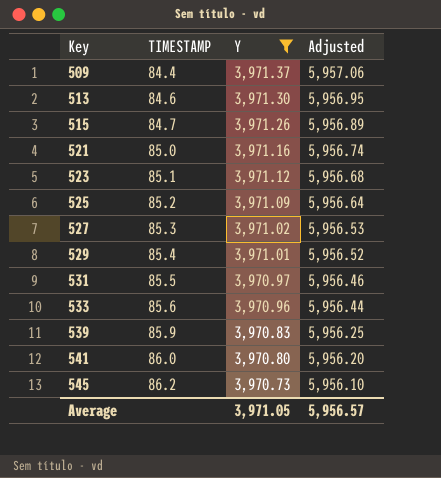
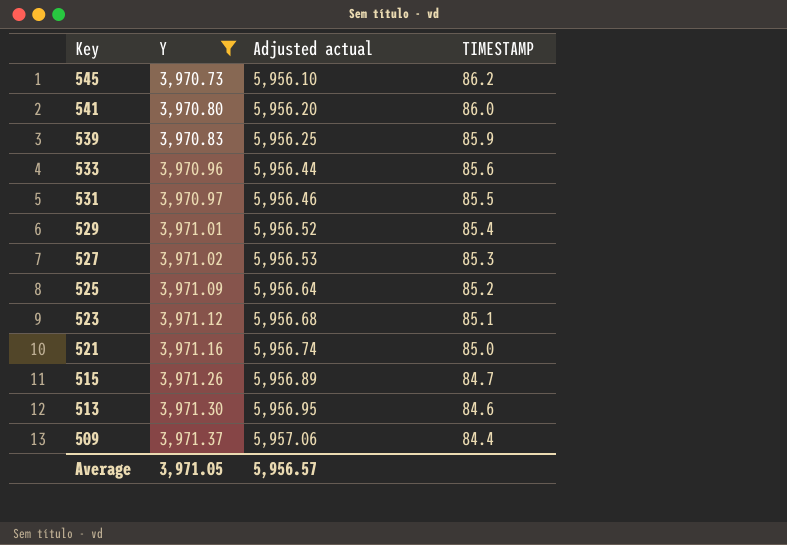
row order: Key ascending -> Key descending
column name: Adjusted -> Adjusted actual
column TIMESTAMP | position: 2 -> 4

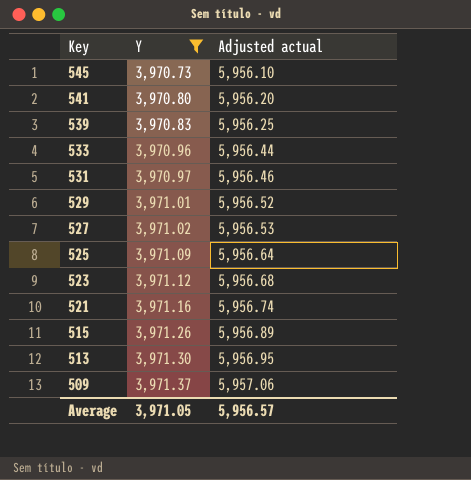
column TIMESTAMP | position: 4 -> none

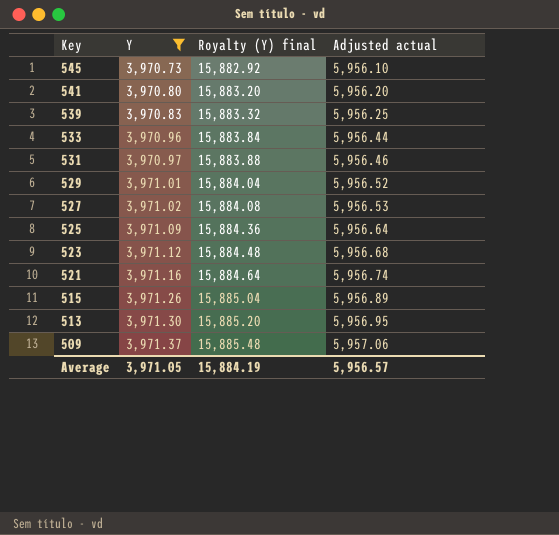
column Royalty (Y) final | formula: none -> [Y] * 4

